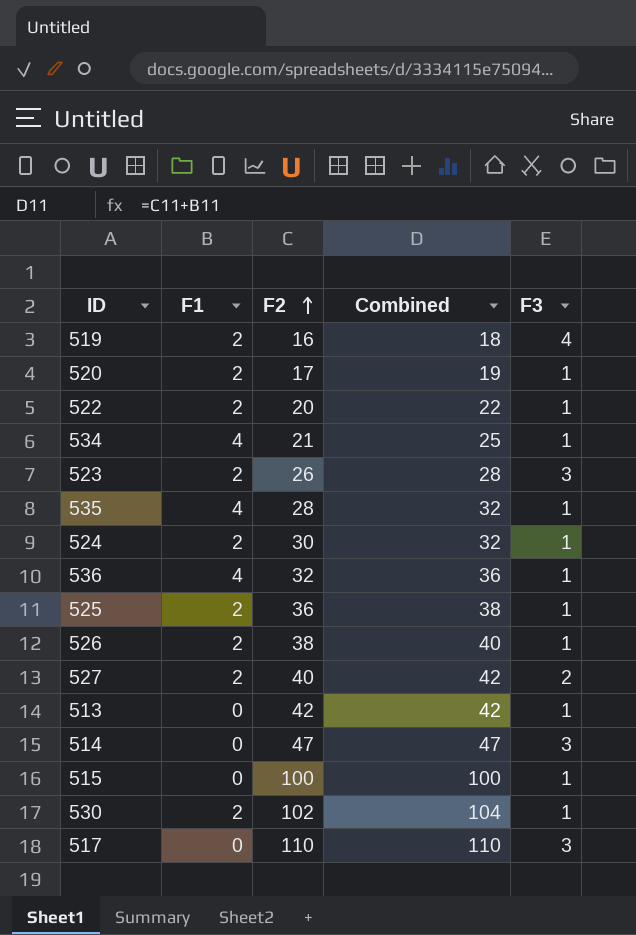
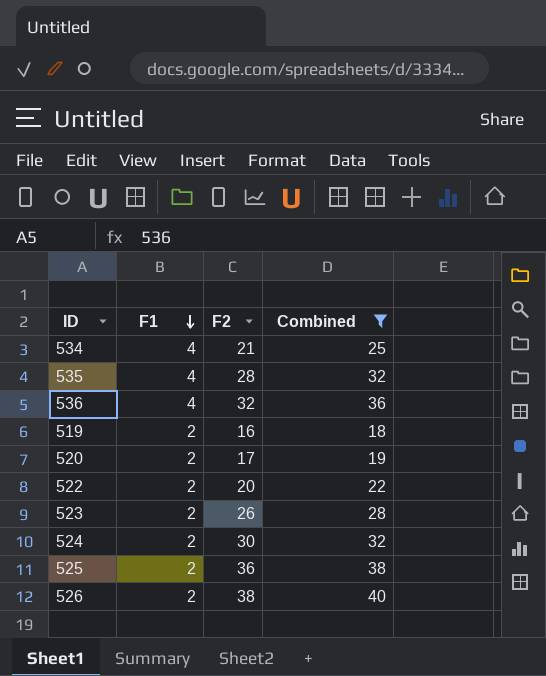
filter: none -> Combined <= 40
row order: F2 ascending -> F1 descending
column F3 | position: 5 -> none

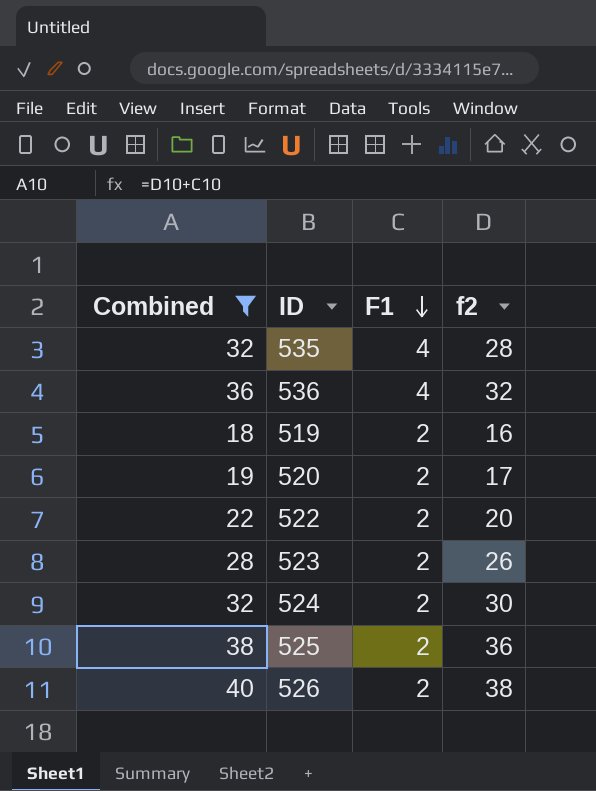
column Combined | position: 4 -> 1
column name: F2 -> f2
row 534: 4 | 21 | 25 -> none

